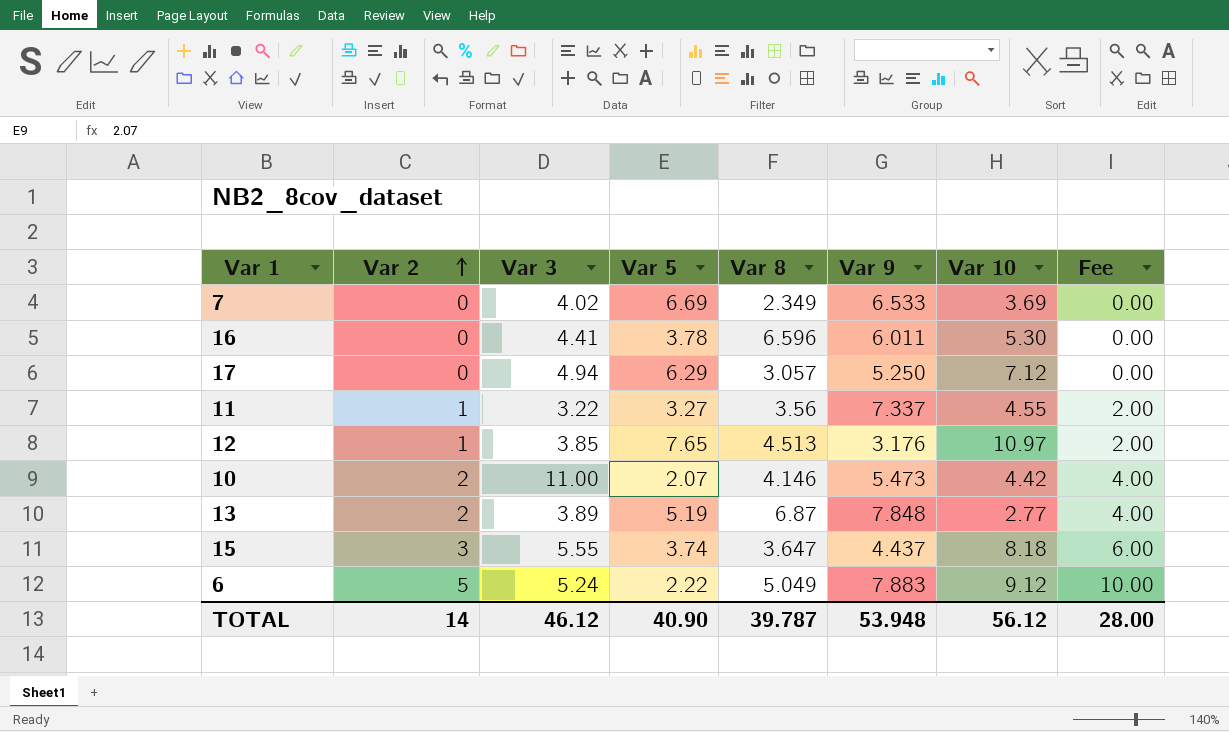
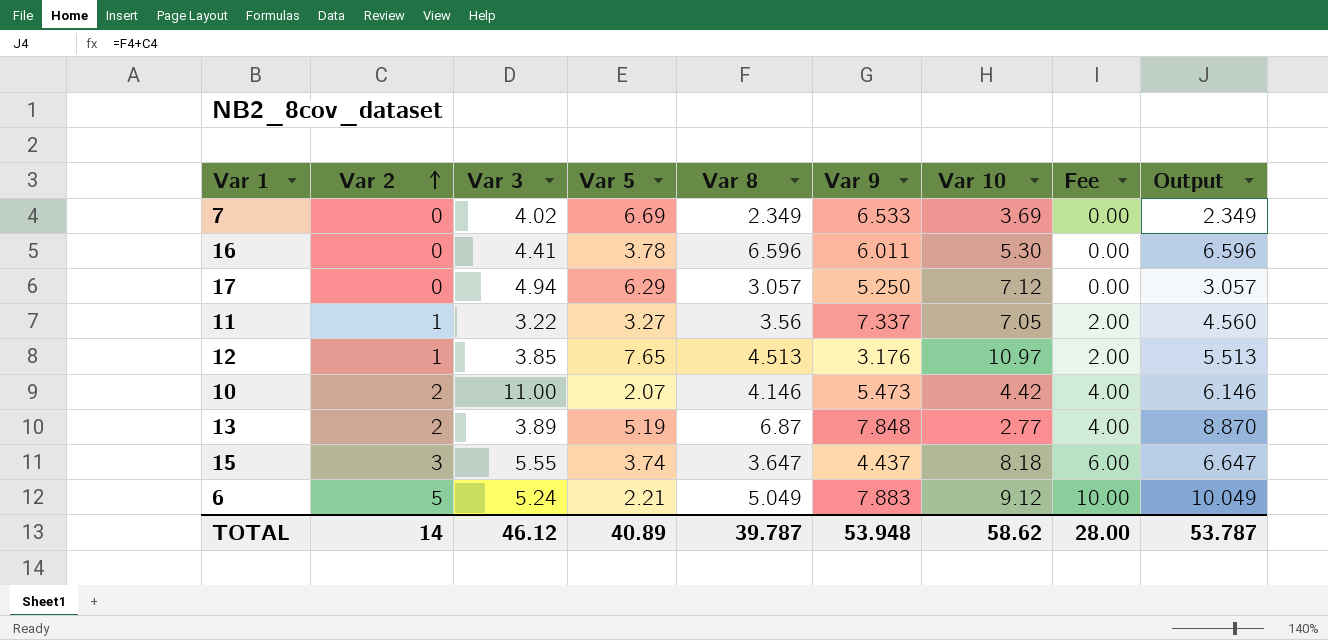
column Output | formula: none -> [Var 2] + [Var 8]
11 | Var 10: 4.55 -> 7.05
6 | Var 5: 2.22 -> 2.21
TOTAL | Var 5: 40.90 -> 40.89
TOTAL | Var 10: 56.12 -> 58.62

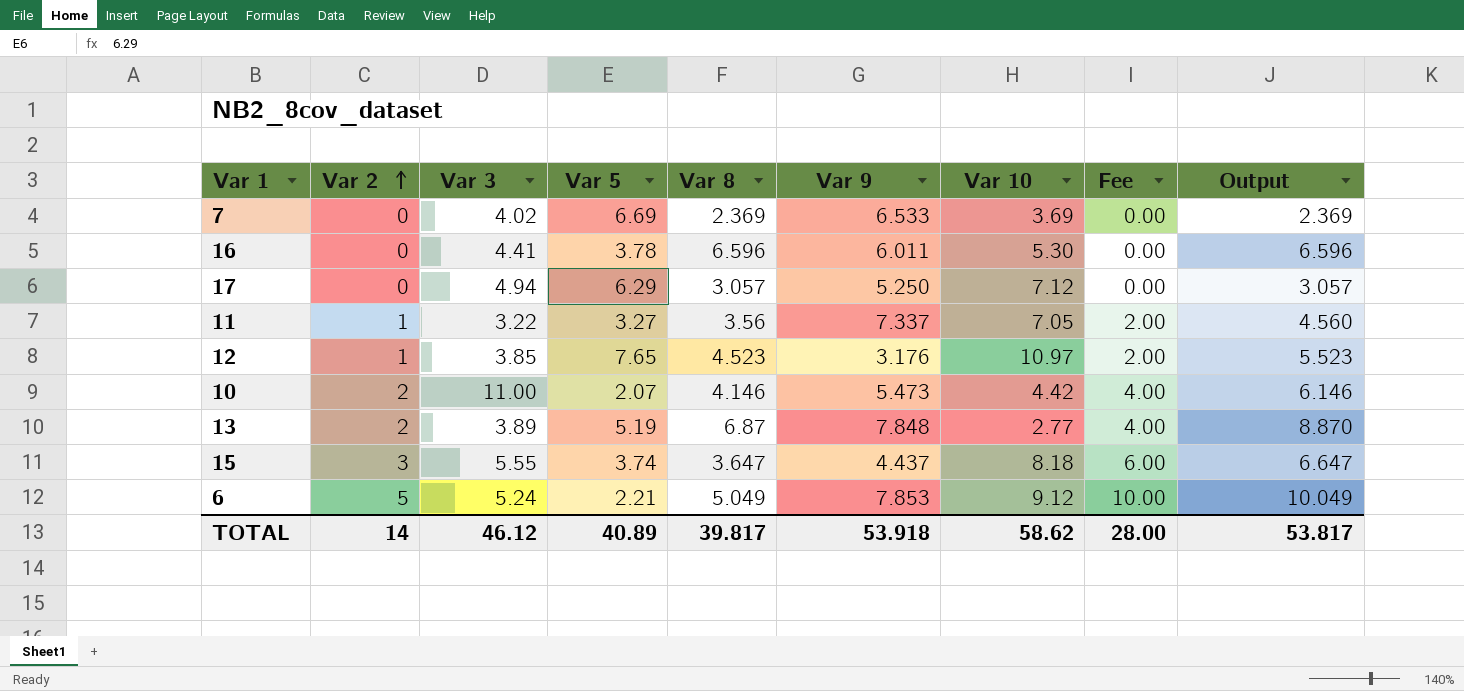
7 | Var 8: 2.349 -> 2.369
7 | Output: 2.349 -> 2.369
12 | Var 8: 4.513 -> 4.523
12 | Output: 5.513 -> 5.523
6 | Var 9: 7.883 -> 7.853
TOTAL | Var 8: 39.787 -> 39.817
TOTAL | Var 9: 53.948 -> 53.918
TOTAL | Output: 53.787 -> 53.817

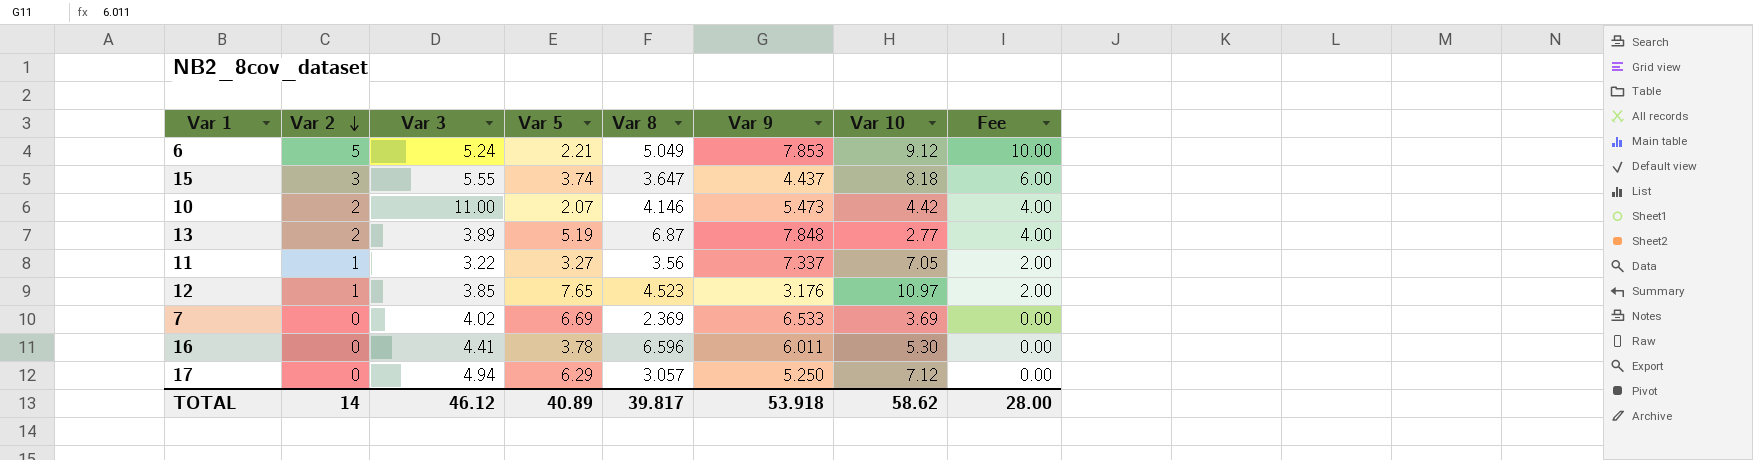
row order: Var 2 ascending -> Var 2 descending
column Output | formula: [Var 2] + [Var 8] -> none

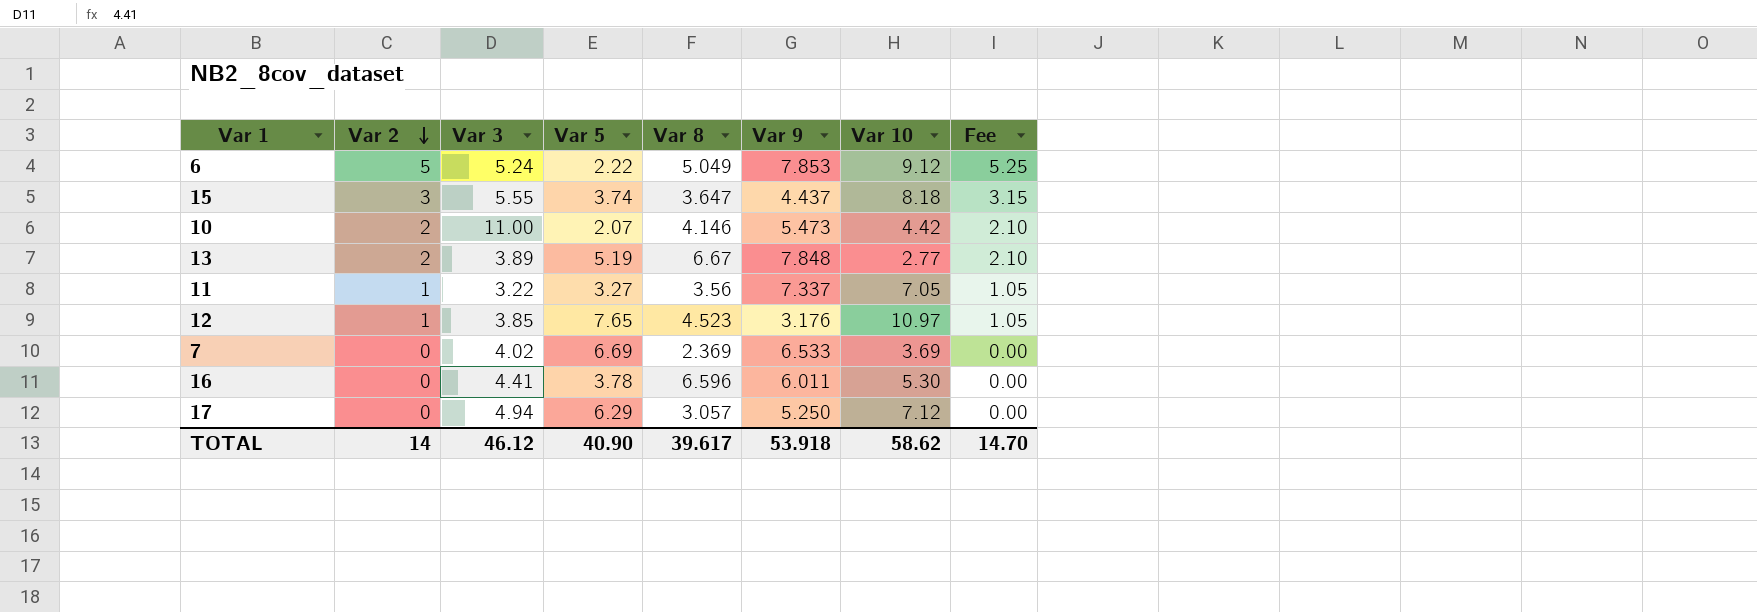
column Fee | formula: [Var 2] * 2 -> [Var 2] * 1.05
6 | Var 5: 2.21 -> 2.22
13 | Var 8: 6.87 -> 6.67
TOTAL | Var 5: 40.89 -> 40.90
TOTAL | Var 8: 39.817 -> 39.617
TOTAL | Fee: 28.00 -> 14.70

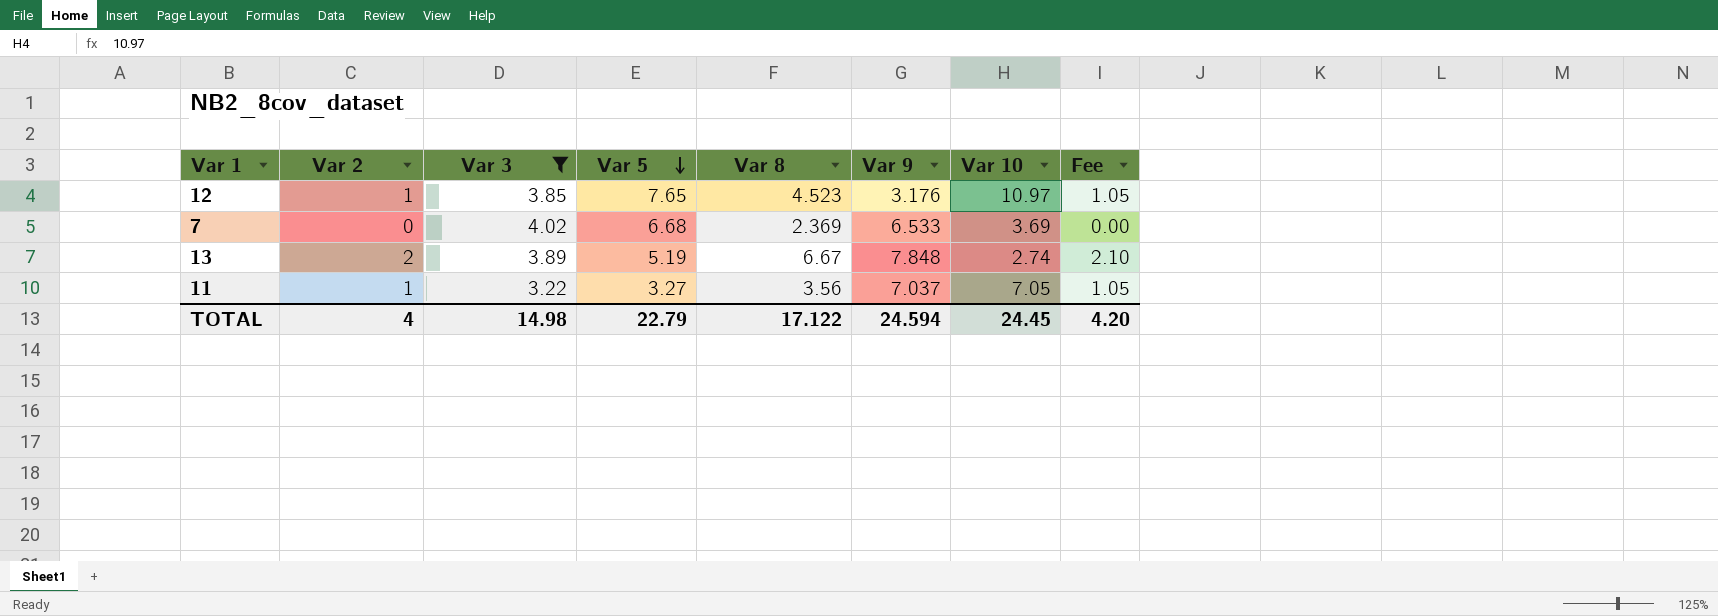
filter: none -> Var 3 <= 4.02
row order: Var 2 descending -> Var 5 descending
7 | Var 5: 6.69 -> 6.68
13 | Var 10: 2.77 -> 2.74
11 | Var 9: 7.337 -> 7.037
TOTAL | Var 2: 14 -> 4
TOTAL | Var 3: 46.12 -> 14.98
TOTAL | Var 5: 40.90 -> 22.79
TOTAL | Var 8: 39.617 -> 17.122
TOTAL | Var 9: 53.918 -> 24.594
TOTAL | Var 10: 58.62 -> 24.45
TOTAL | Fee: 14.70 -> 4.20

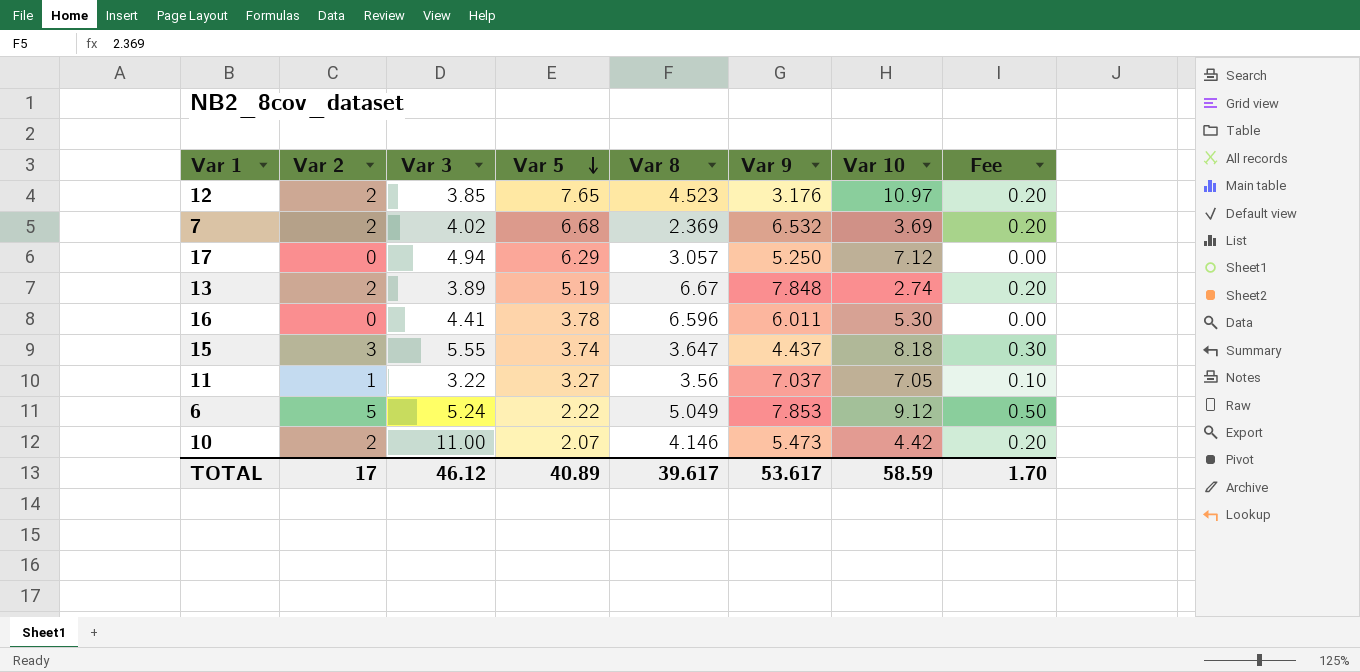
filter: Var 3 <= 4.02 -> none
column Fee | formula: [Var 2] * 1.05 -> [Var 2] * 0.1
12 | Var 2: 1 -> 2
7 | Var 2: 0 -> 2
7 | Var 9: 6.533 -> 6.532
TOTAL | Var 2: 4 -> 17
TOTAL | Var 3: 14.98 -> 46.12
TOTAL | Var 5: 22.79 -> 40.89
TOTAL | Var 8: 17.122 -> 39.617
TOTAL | Var 9: 24.594 -> 53.617
TOTAL | Var 10: 24.45 -> 58.59
TOTAL | Fee: 4.20 -> 1.70

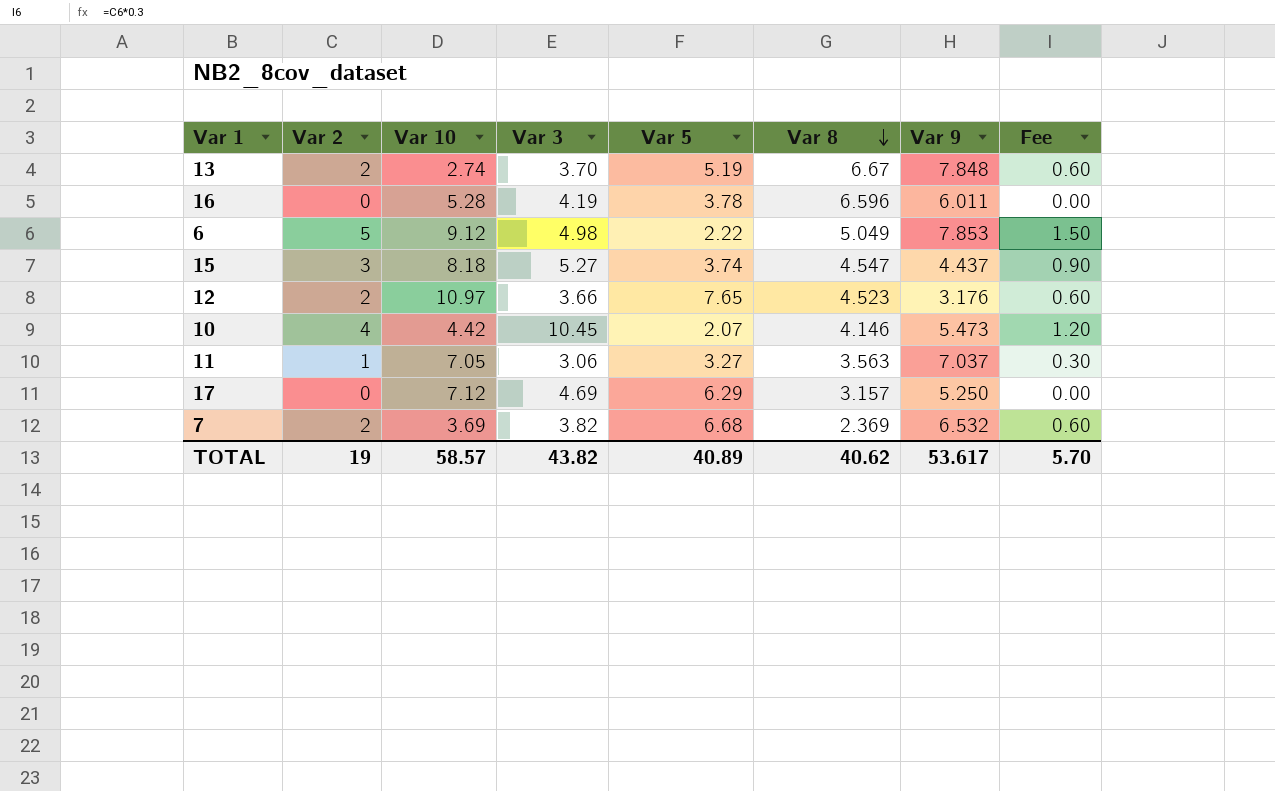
row order: Var 5 descending -> Var 8 descending
column Var 10 | position: 7 -> 3
column Fee | formula: [Var 2] * 0.1 -> [Var 2] * 0.3
13 | Var 3: 3.89 -> 3.70
16 | Var 10: 5.30 -> 5.28
16 | Var 3: 4.41 -> 4.19
6 | Var 3: 5.24 -> 4.98
15 | Var 3: 5.55 -> 5.27
15 | Var 8: 3.647 -> 4.547
12 | Var 3: 3.85 -> 3.66
10 | Var 2: 2 -> 4
10 | Var 3: 11.00 -> 10.45
11 | Var 3: 3.22 -> 3.06
11 | Var 8: 3.56 -> 3.563
17 | Var 3: 4.94 -> 4.69
17 | Var 8: 3.057 -> 3.157
7 | Var 3: 4.02 -> 3.82
TOTAL | Var 2: 17 -> 19
TOTAL | Var 10: 58.59 -> 58.57
TOTAL | Var 3: 46.12 -> 43.82
TOTAL | Var 8: 39.617 -> 40.62
TOTAL | Fee: 1.70 -> 5.70

